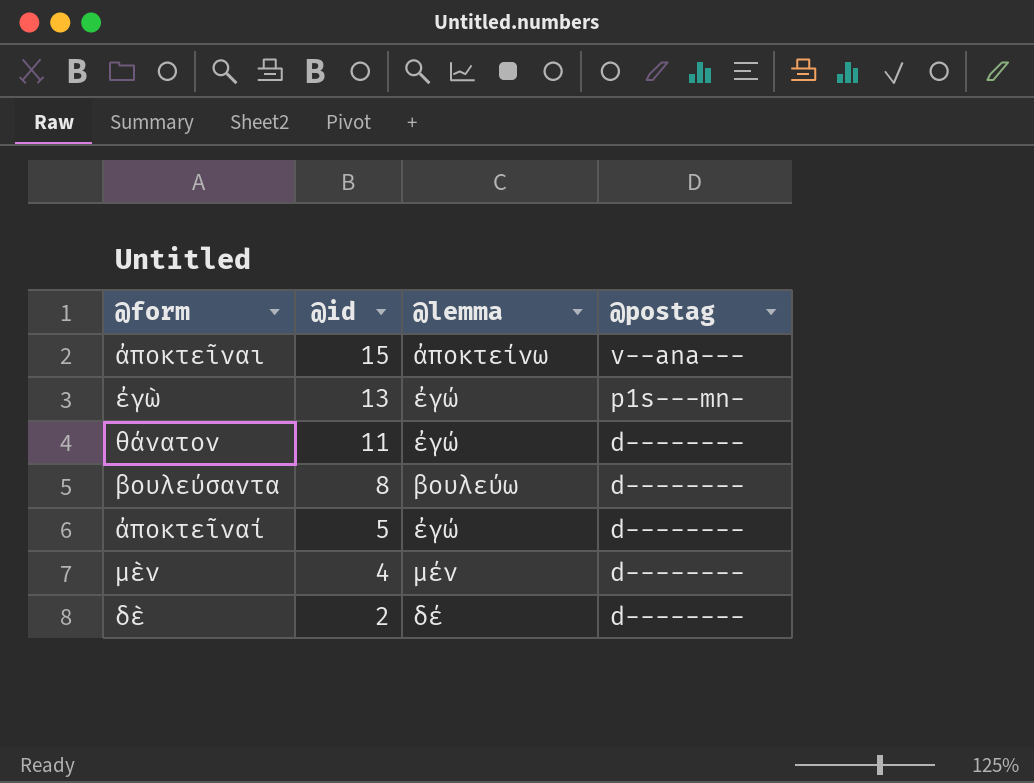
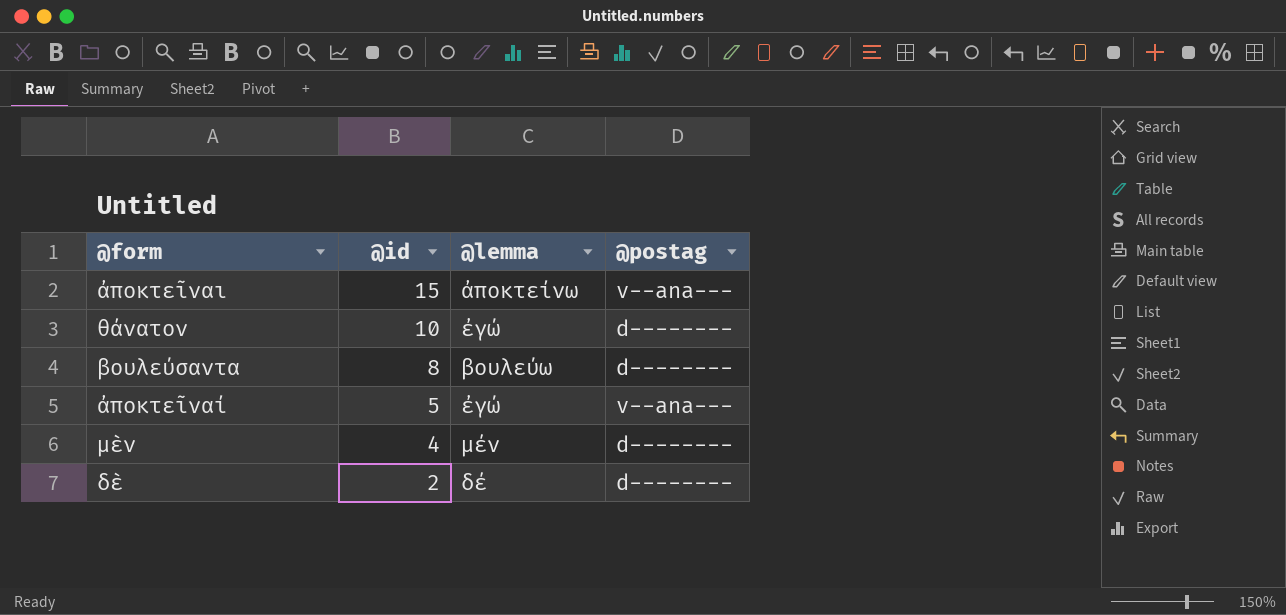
row ἐγὼ: 13 | ἐγώ | p1s---mn- -> none
θάνατον | @id: 11 -> 10
ἀποκτεῖναί | @postag: d-------- -> v--ana---

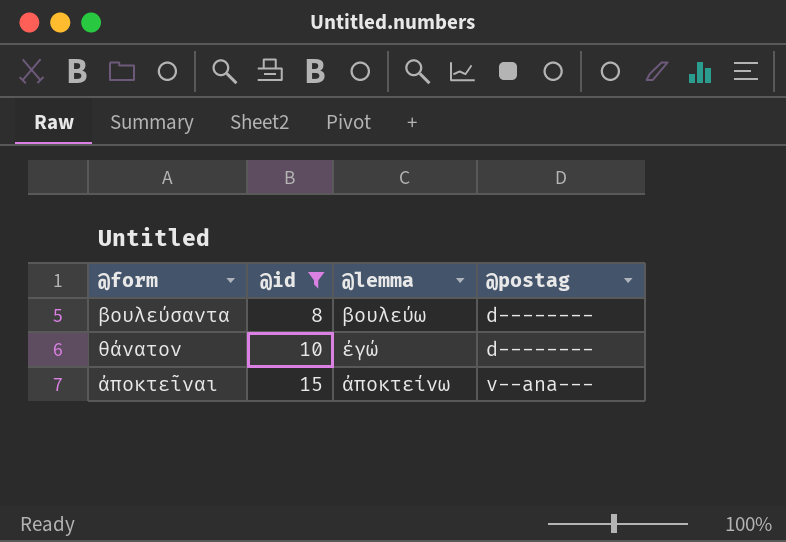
filter: none -> @id >= 8
row order: @id descending -> @id ascending

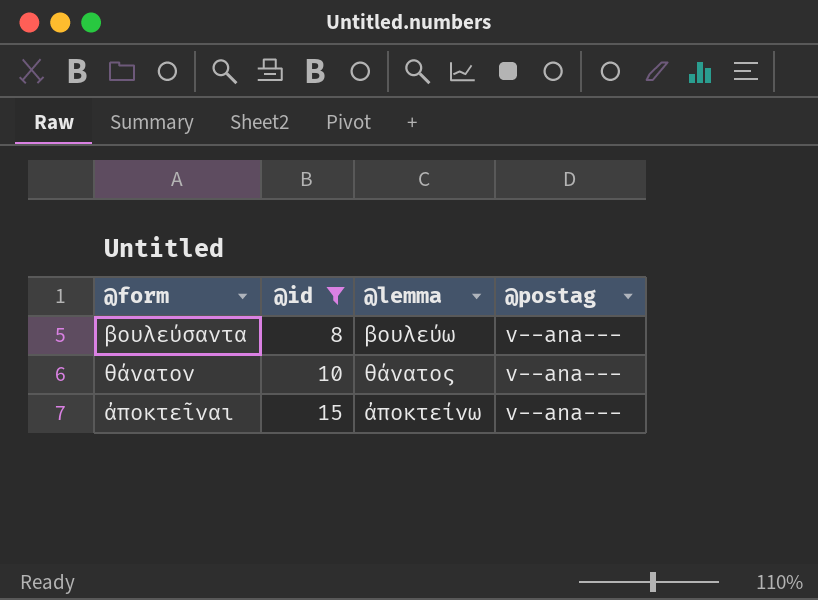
βουλεύσαντα | @postag: d-------- -> v--ana---
θάνατον | @lemma: ἐγώ -> θάνατος
θάνατον | @postag: d-------- -> v--ana---

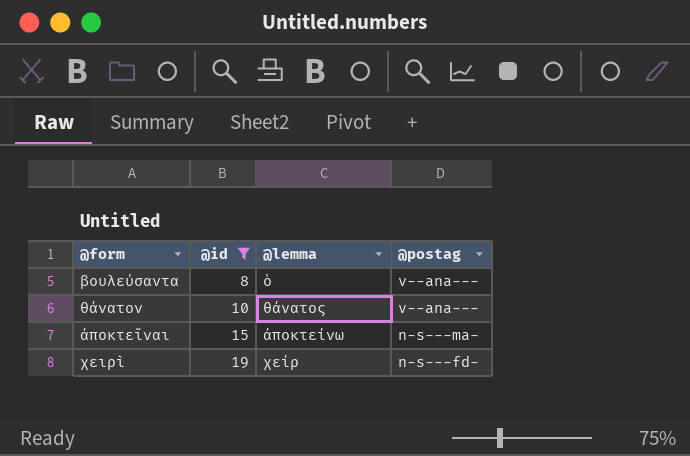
βουλεύσαντα | @lemma: βουλεύω -> ὁ
ἀποκτεῖναι | @postag: v--ana--- -> n-s---ma-
row χειρὶ: none -> 19 | χείρ | n-s---fd-

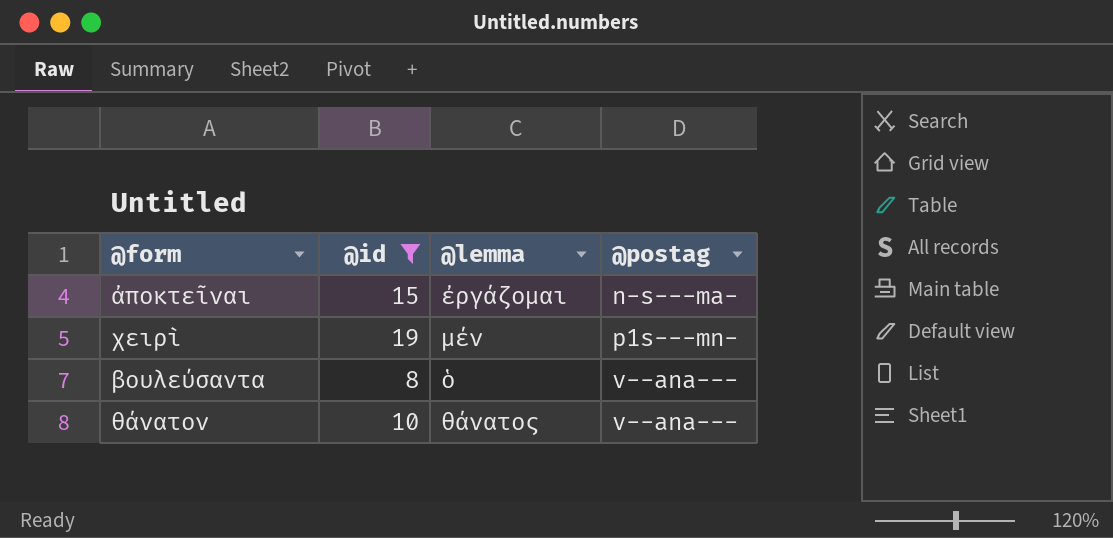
row order: @id ascending -> @postag ascending
ἀποκτεῖναι | @lemma: ἀποκτείνω -> ἐργάζομαι
χειρὶ | @lemma: χείρ -> μέν
χειρὶ | @postag: n-s---fd- -> p1s---mn-

